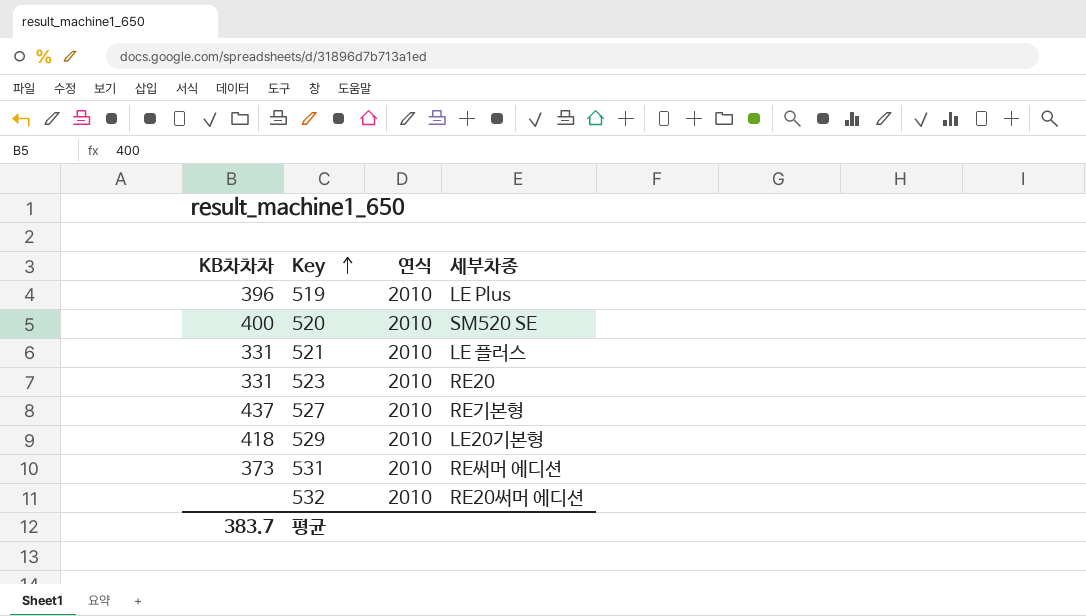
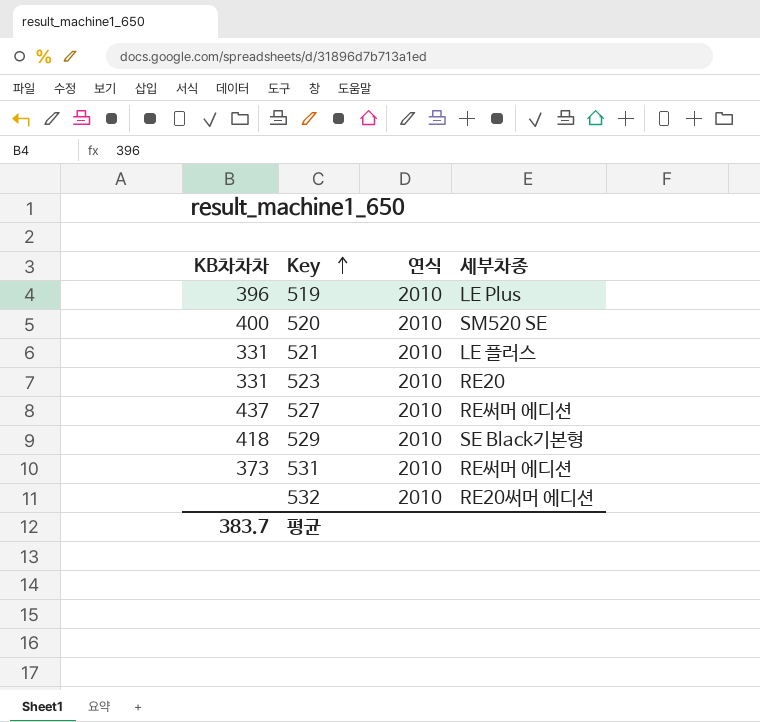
527 | 세부차종: RE기본형 -> RE써머 에디션
529 | 세부차종: LE20기본형 -> SE Black기본형

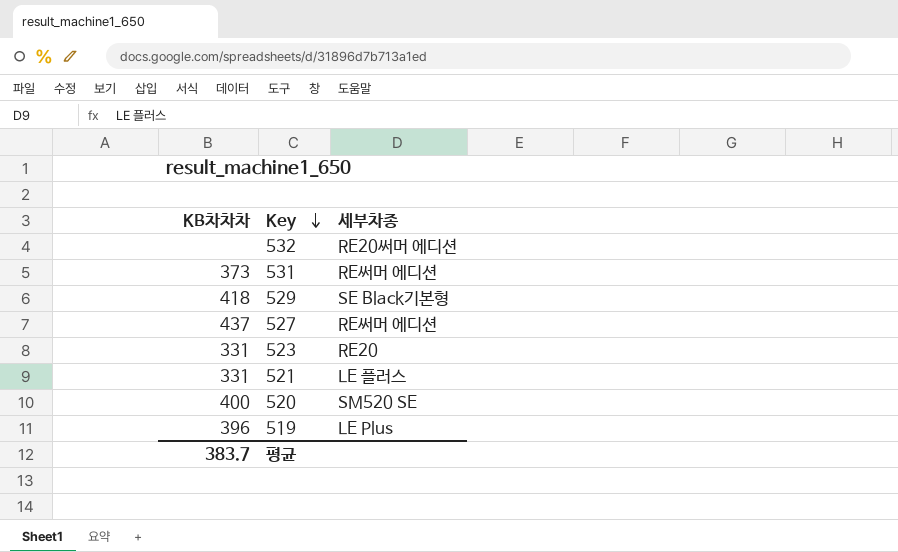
row order: Key ascending -> Key descending
column 연식 | position: 3 -> none

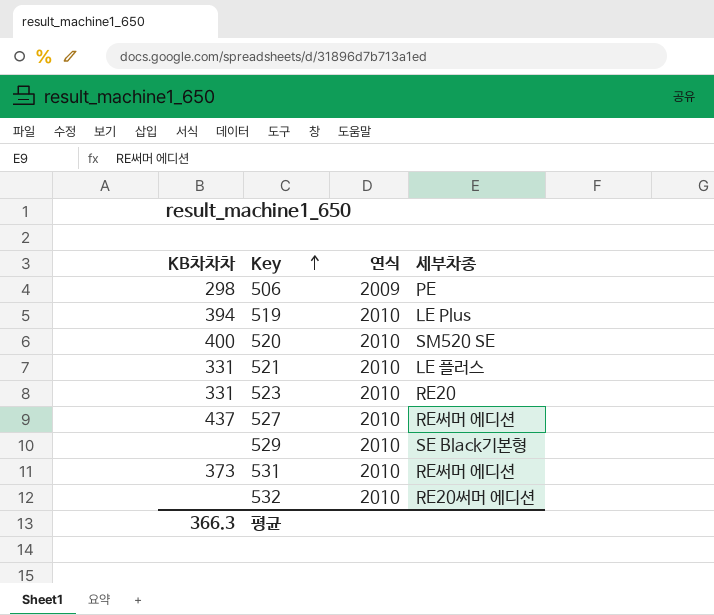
row order: Key descending -> Key ascending
column 연식 | position: none -> 3
row 506: none -> 298 | 2009 | PE
519 | KB차차차: 396 -> 394
529 | KB차차차: 418 -> none
평균 | KB차차차: 383.7 -> 366.3

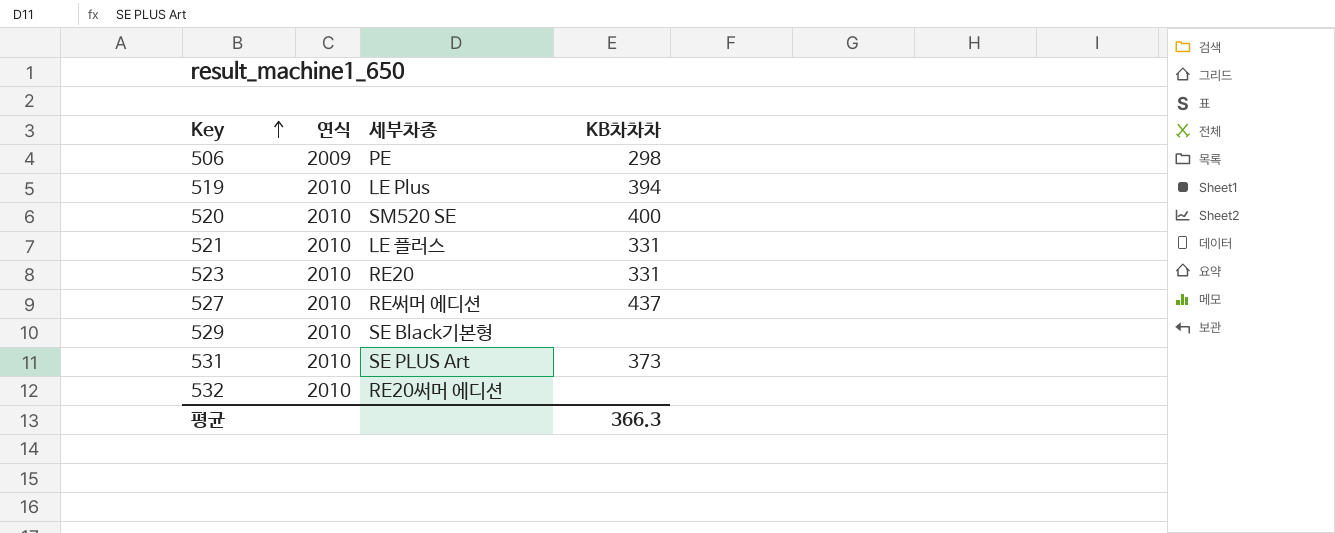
column KB차차차 | position: 1 -> 4
531 | 세부차종: RE써머 에디션 -> SE PLUS Art

